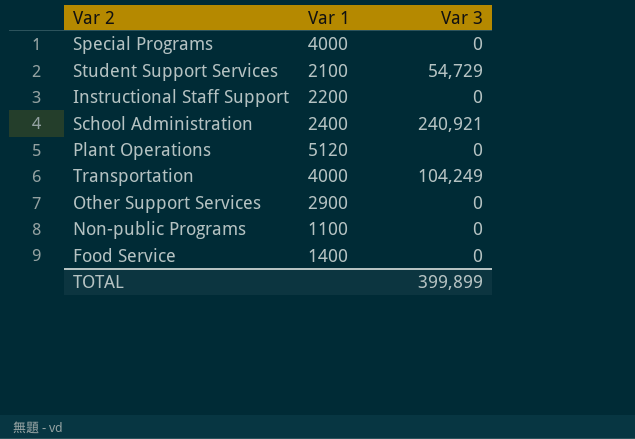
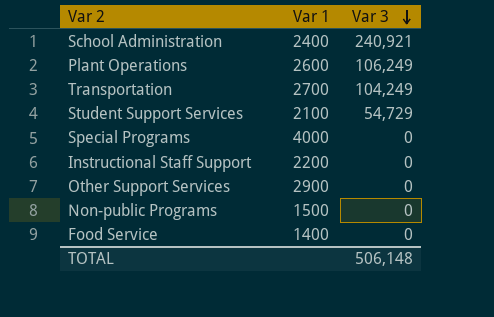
row order: none -> Var 3 descending
Plant Operations | Var 1: 5120 -> 2600
Plant Operations | Var 3: 0 -> 106,249
Transportation | Var 1: 4000 -> 2700
Non-public Programs | Var 1: 1100 -> 1500
TOTAL | Var 3: 399,899 -> 506,148

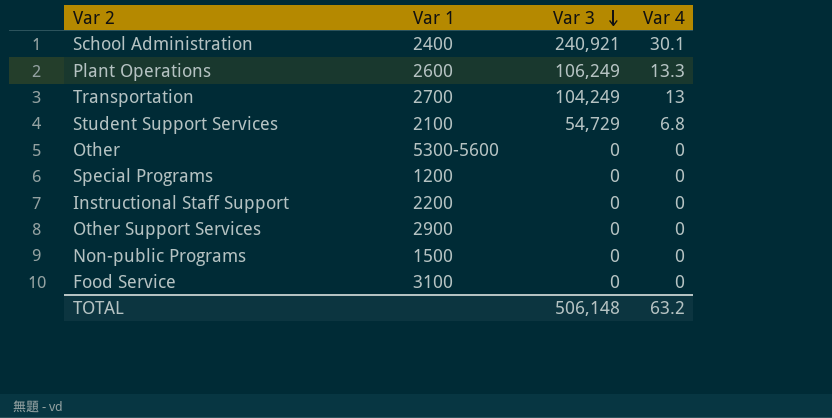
column Var 4 | position: none -> 4
row Other: none -> 5300-5600 | 0 | 0
Special Programs | Var 1: 4000 -> 1200
Food Service | Var 1: 1400 -> 3100

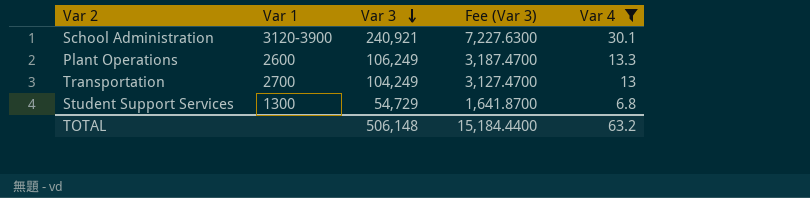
filter: none -> Var 4 != 0
column Fee (Var 3) | formula: none -> [Var 3] * 0.03
School Administration | Var 1: 2400 -> 3120-3900
Student Support Services | Var 1: 2100 -> 1300

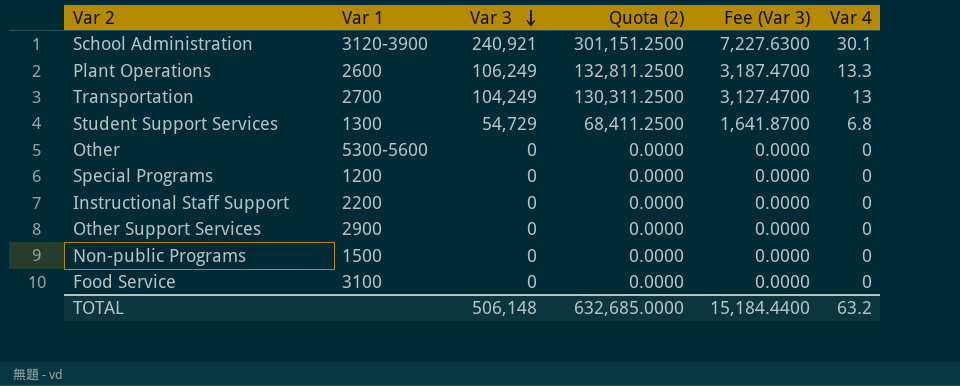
filter: Var 4 != 0 -> none
column Quota (2) | formula: none -> [Var 3] * 1.25

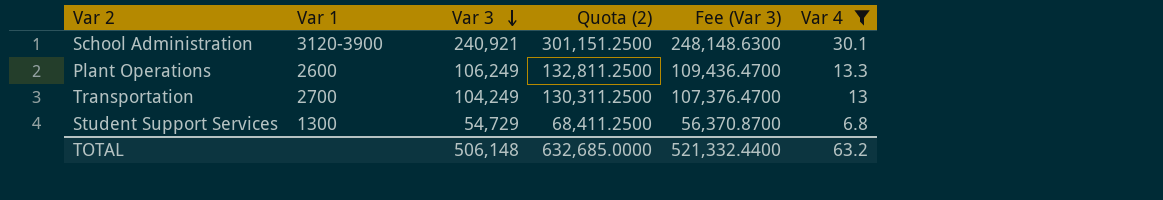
filter: none -> Var 4 != 0
column Fee (Var 3) | formula: [Var 3] * 0.03 -> [Var 3] * 1.03
TOTAL | Fee (Var 3): 15,184.4400 -> 521,332.4400

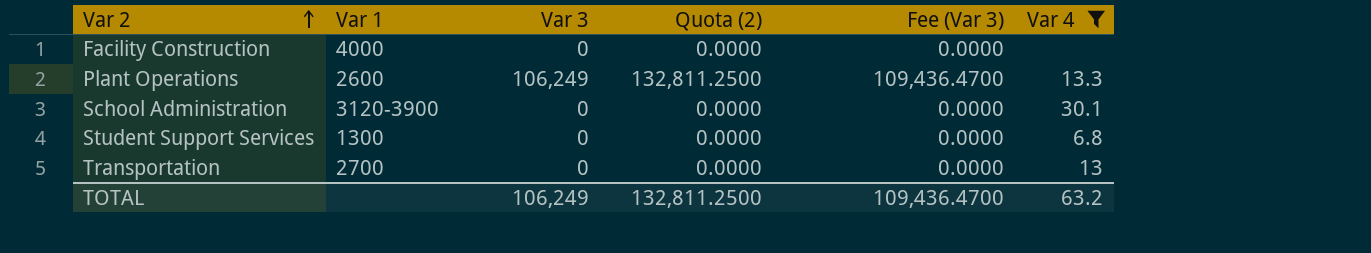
row order: Var 3 descending -> Var 2 ascending
row Facility Construction: none -> 4000 | 0 | 0.0000 | 0.0000 | none
School Administration | Var 3: 240,921 -> 0
School Administration | Quota (2): 301,151.2500 -> 0.0000
School Administration | Fee (Var 3): 248,148.6300 -> 0.0000
Student Support Services | Var 3: 54,729 -> 0
Student Support Services | Quota (2): 68,411.2500 -> 0.0000
Student Support Services | Fee (Var 3): 56,370.8700 -> 0.0000
Transportation | Var 3: 104,249 -> 0
Transportation | Quota (2): 130,311.2500 -> 0.0000
Transportation | Fee (Var 3): 107,376.4700 -> 0.0000
TOTAL | Var 3: 506,148 -> 106,249
TOTAL | Quota (2): 632,685.0000 -> 132,811.2500
TOTAL | Fee (Var 3): 521,332.4400 -> 109,436.4700

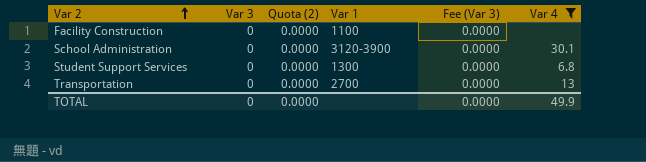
column Var 1 | position: 2 -> 4
row Plant Operations: 2600 | 106,249 | 132,811.2500 | 109,436.4700 | 13.3 -> none
Facility Construction | Var 1: 4000 -> 1100
TOTAL | Var 3: 106,249 -> 0
TOTAL | Quota (2): 132,811.2500 -> 0.0000
TOTAL | Fee (Var 3): 109,436.4700 -> 0.0000
TOTAL | Var 4: 63.2 -> 49.9

